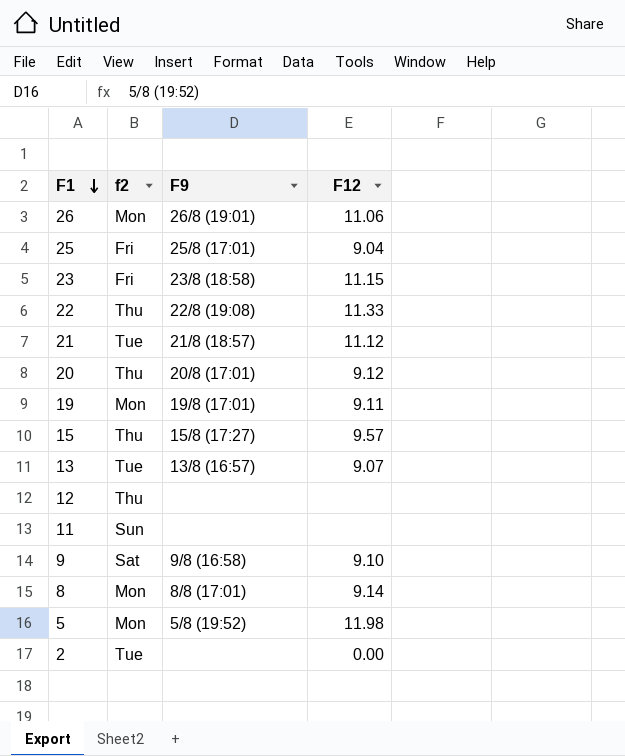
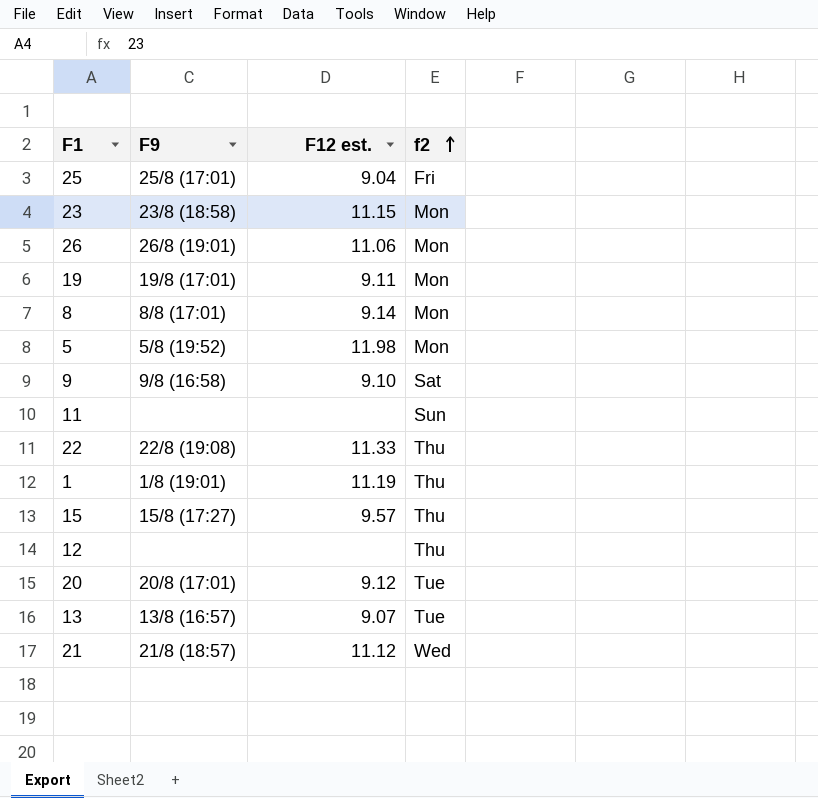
row order: F1 descending -> f2 ascending
column name: F12 -> F12 est.
column f2 | position: 2 -> 4
row 2: Tue | none | 0.00 -> none
23 | f2: Fri -> Mon
row 1: none -> 1/8 (19:01) | 11.19 | Thu
20 | f2: Thu -> Tue
21 | f2: Tue -> Wed

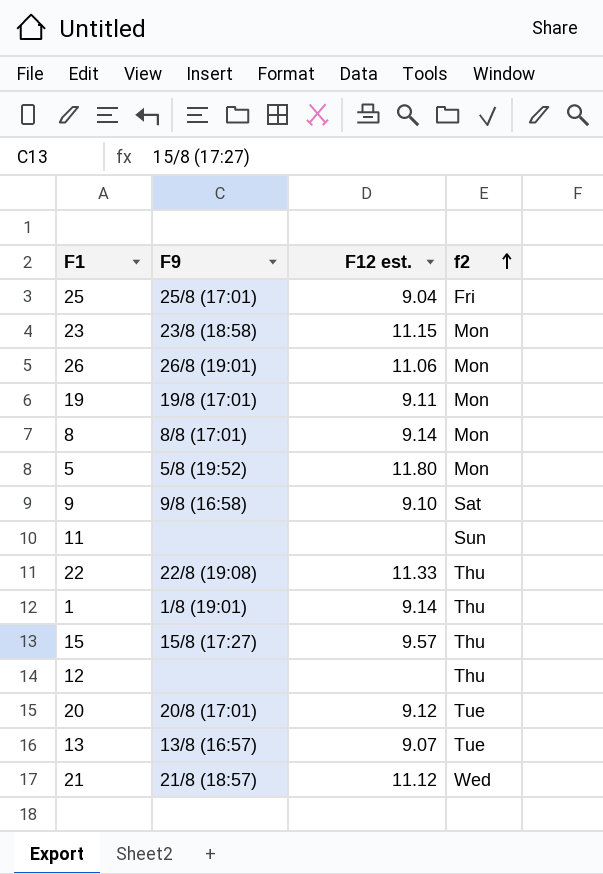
5 | F12 est.: 11.98 -> 11.80
1 | F12 est.: 11.19 -> 9.14

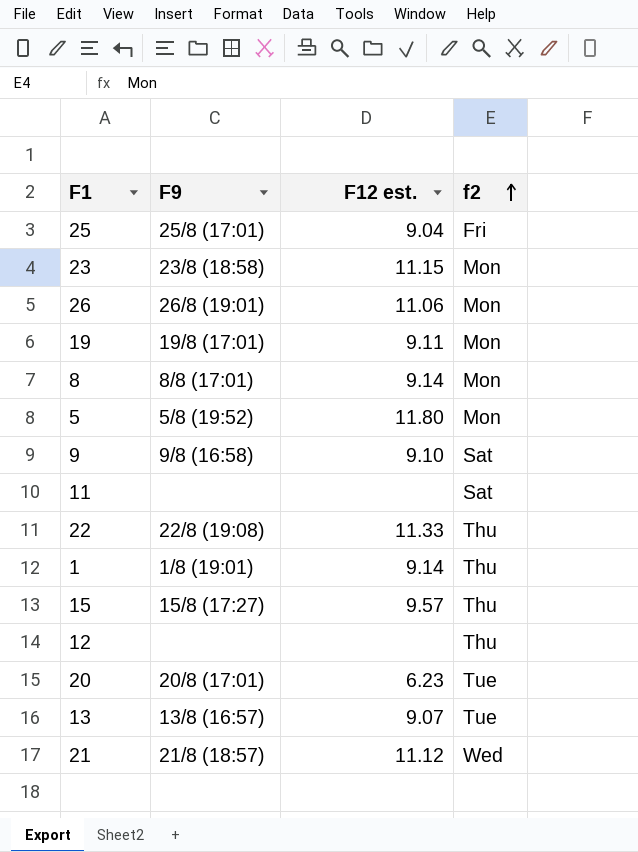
11 | f2: Sun -> Sat
20 | F12 est.: 9.12 -> 6.23

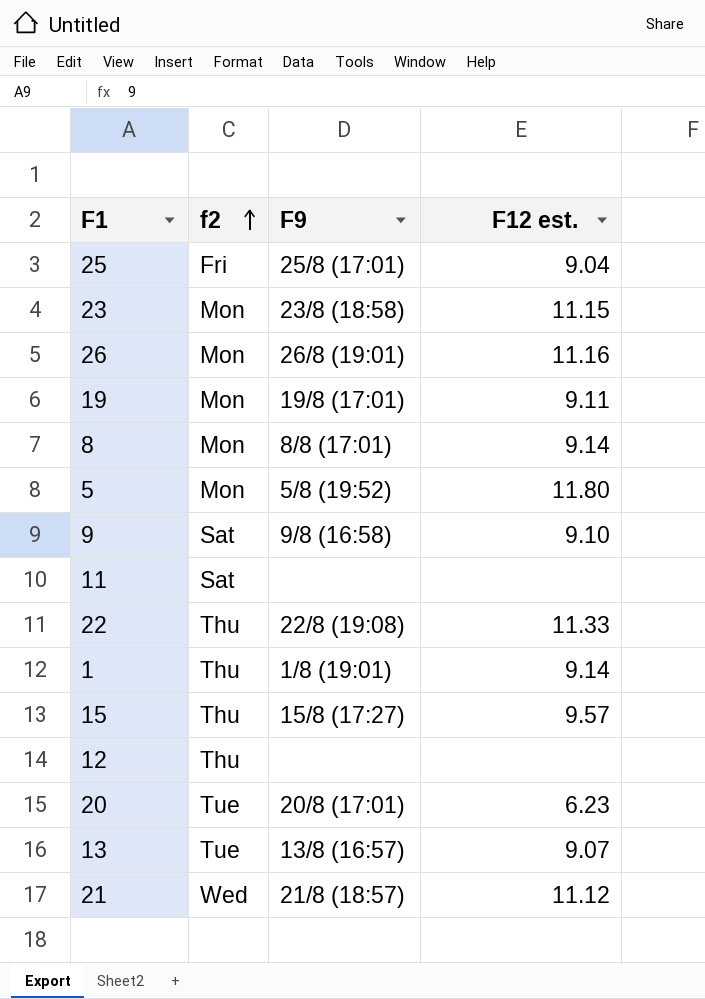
column f2 | position: 4 -> 2
26 | F12 est.: 11.06 -> 11.16

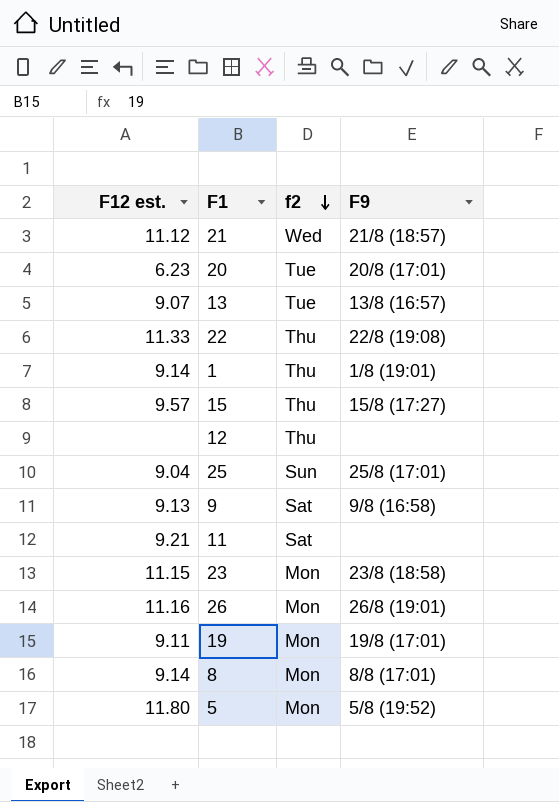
row order: f2 ascending -> f2 descending
column F12 est. | position: 4 -> 1
25 | f2: Fri -> Sun
9 | F12 est.: 9.10 -> 9.13
11 | F12 est.: none -> 9.21

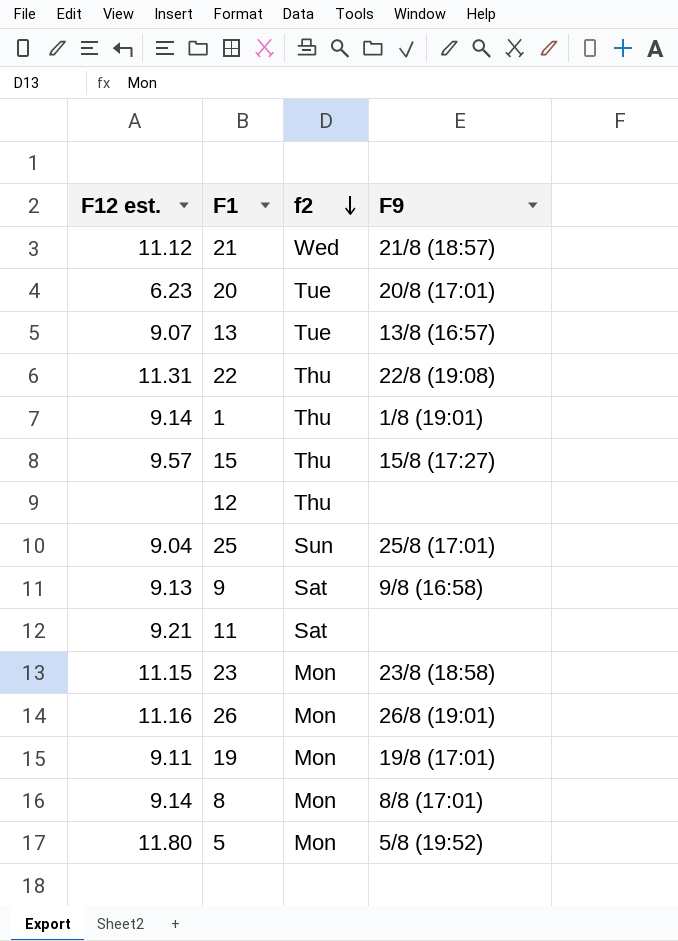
22 | F12 est.: 11.33 -> 11.31

